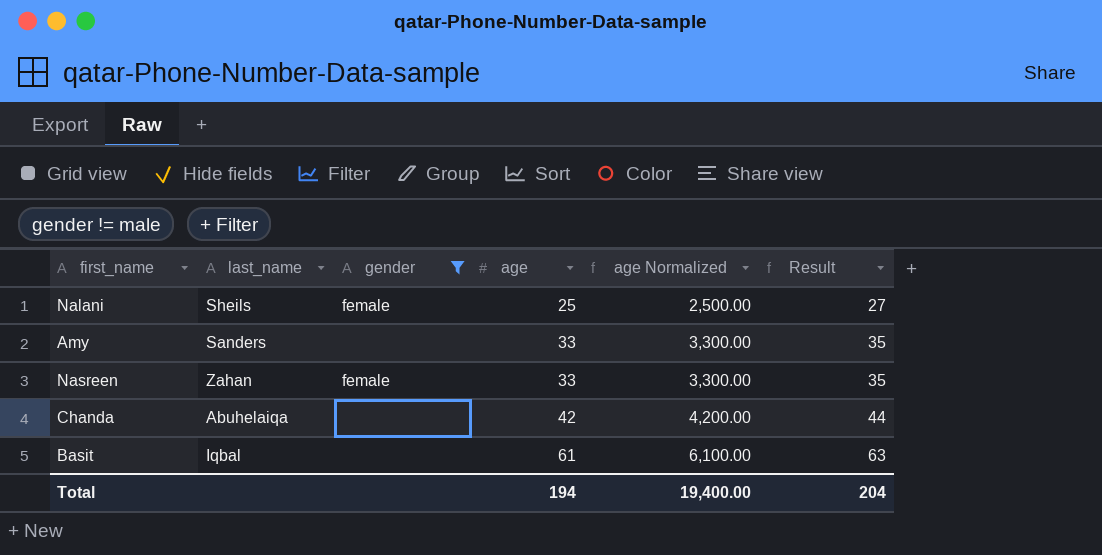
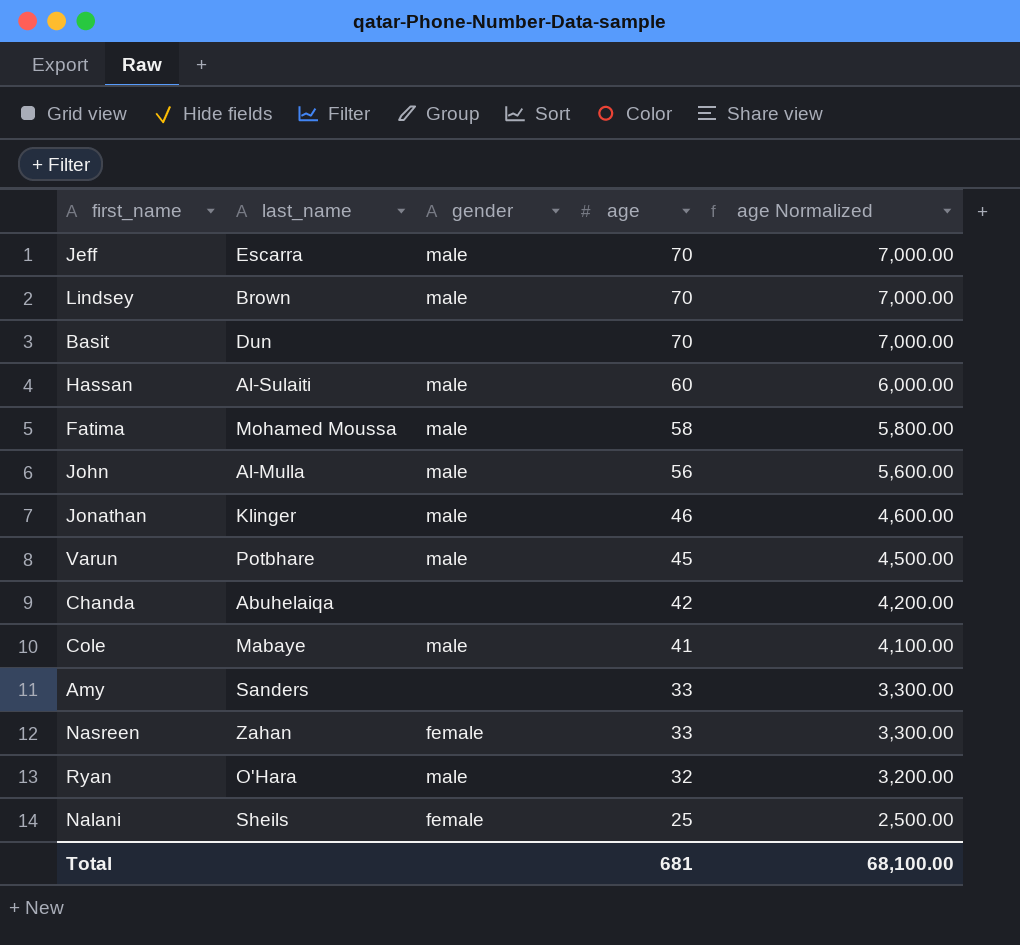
filter: gender != male -> none
row order: age ascending -> age descending
column Result | formula: [age] + 2 -> none
Basit | last_name: Iqbal -> Dun
Basit | age: 61 -> 70
Basit | age Normalized: 6,100.00 -> 7,000.00
Total | age: 194 -> 681
Total | age Normalized: 19,400.00 -> 68,100.00

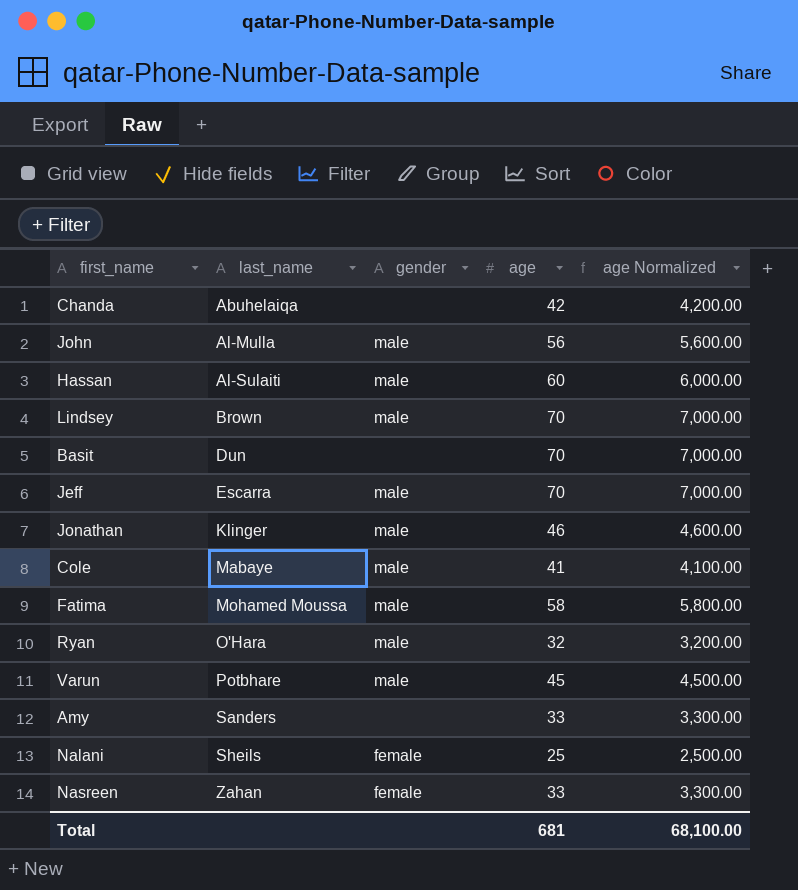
row order: age descending -> last_name ascending

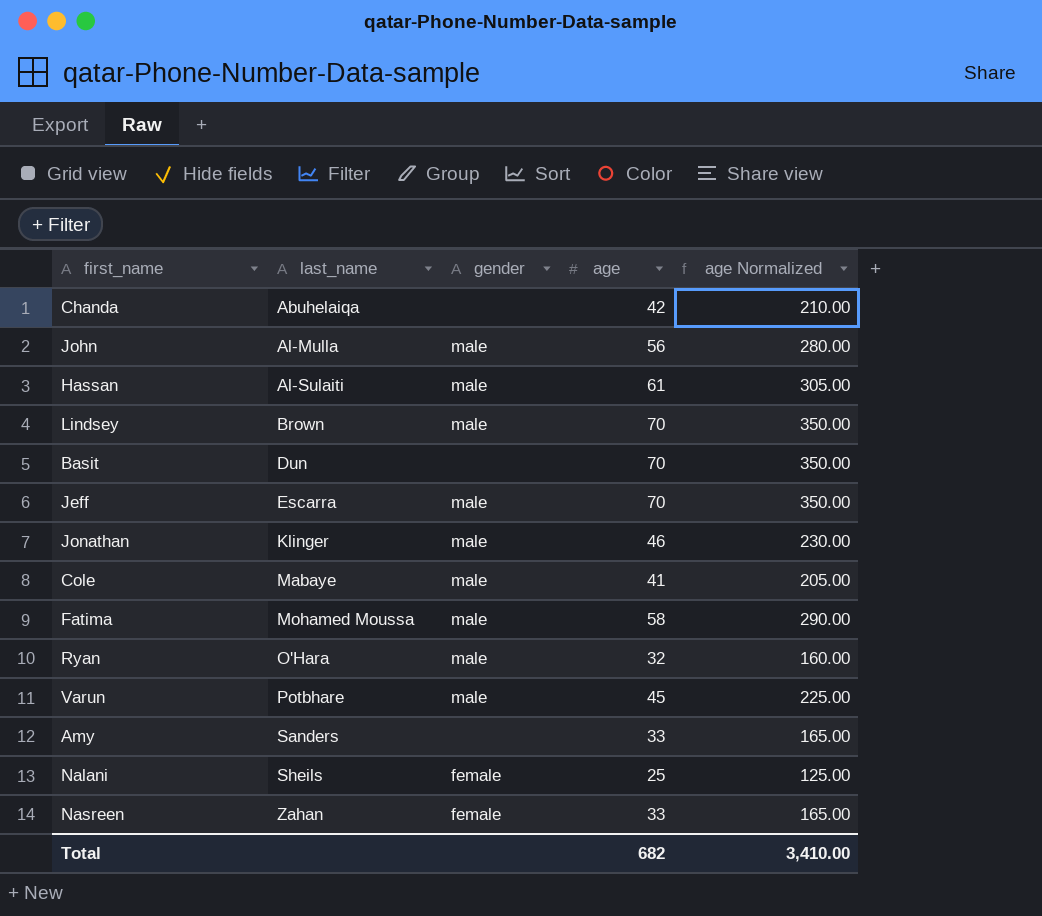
column age Normalized | formula: [age] * 100 -> [age] * 5
Hassan | age: 60 -> 61
Total | age: 681 -> 682
Total | age Normalized: 68,100.00 -> 3,410.00

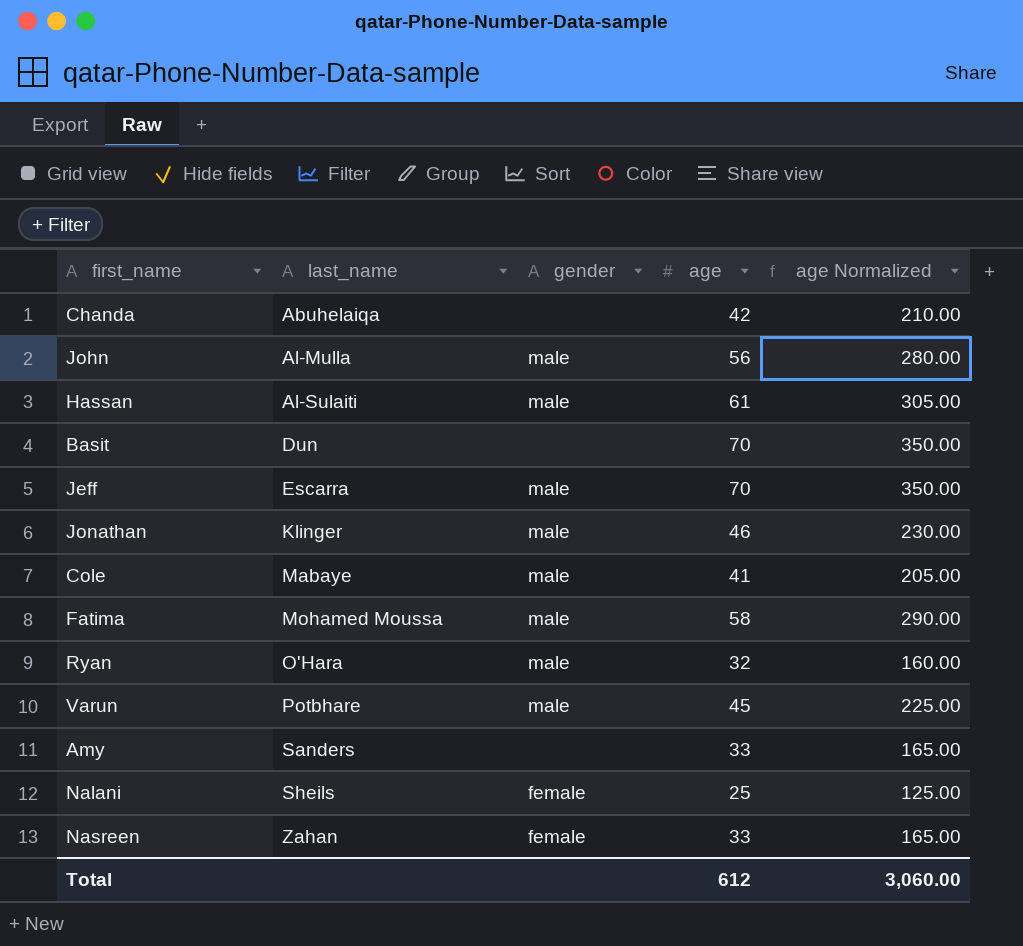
row Lindsey: Brown | male | 70 | 350.00 -> none
Total | age: 682 -> 612
Total | age Normalized: 3,410.00 -> 3,060.00

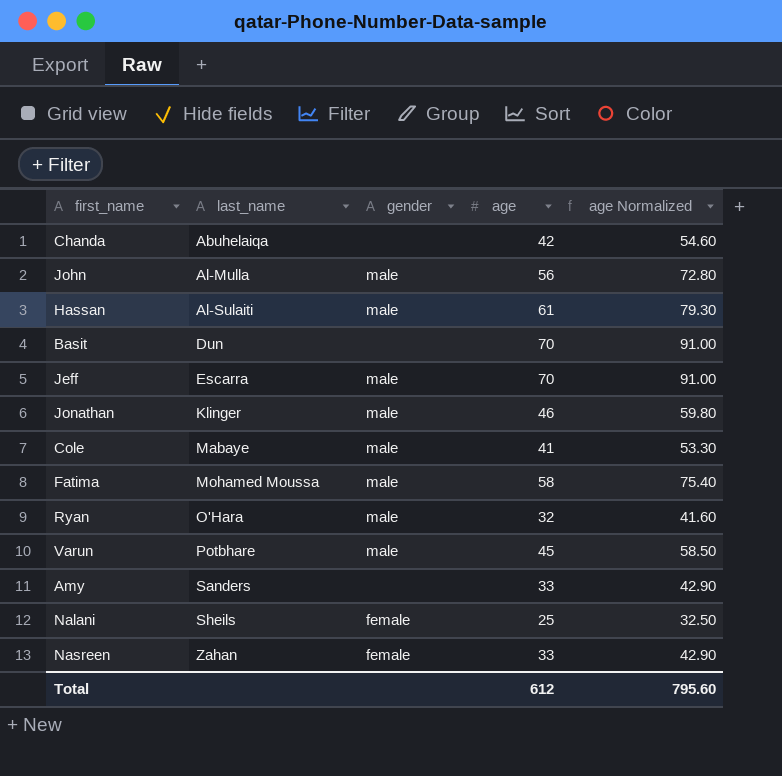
column age Normalized | formula: [age] * 5 -> [age] * 1.3
Total | age Normalized: 3,060.00 -> 795.60

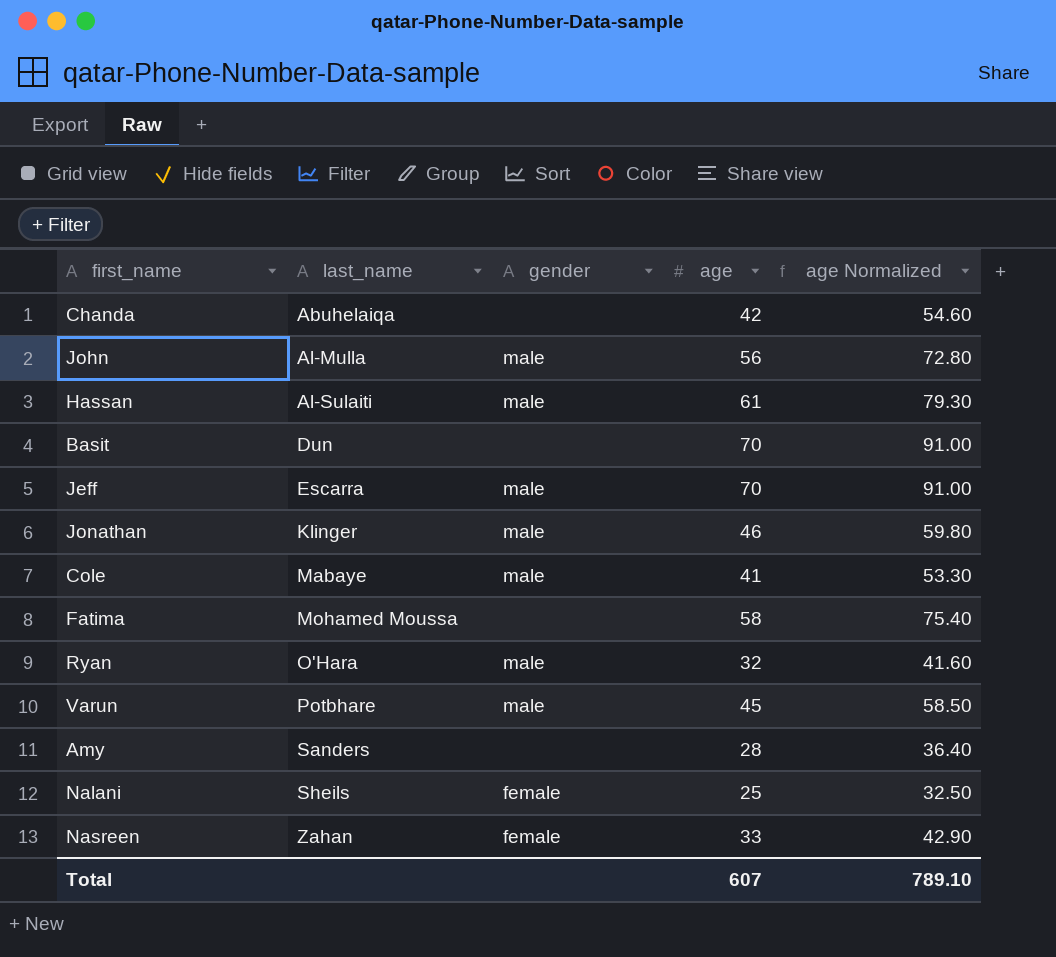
Fatima | gender: male -> none
Amy | age: 33 -> 28
Amy | age Normalized: 42.90 -> 36.40
Total | age: 612 -> 607
Total | age Normalized: 795.60 -> 789.10

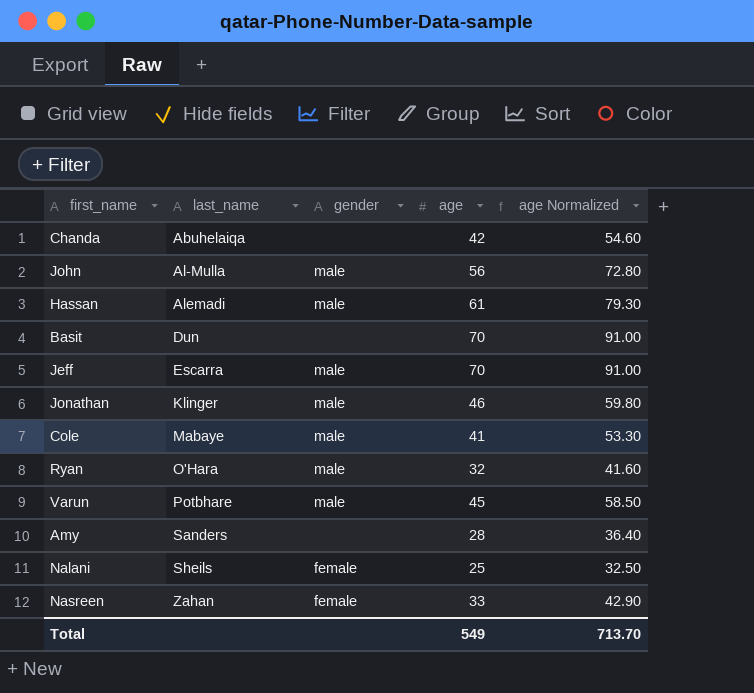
row Fatima: Mohamed Moussa | none | 58 | 75.40 -> none
Hassan | last_name: Al-Sulaiti -> Alemadi
Total | age: 607 -> 549
Total | age Normalized: 789.10 -> 713.70

